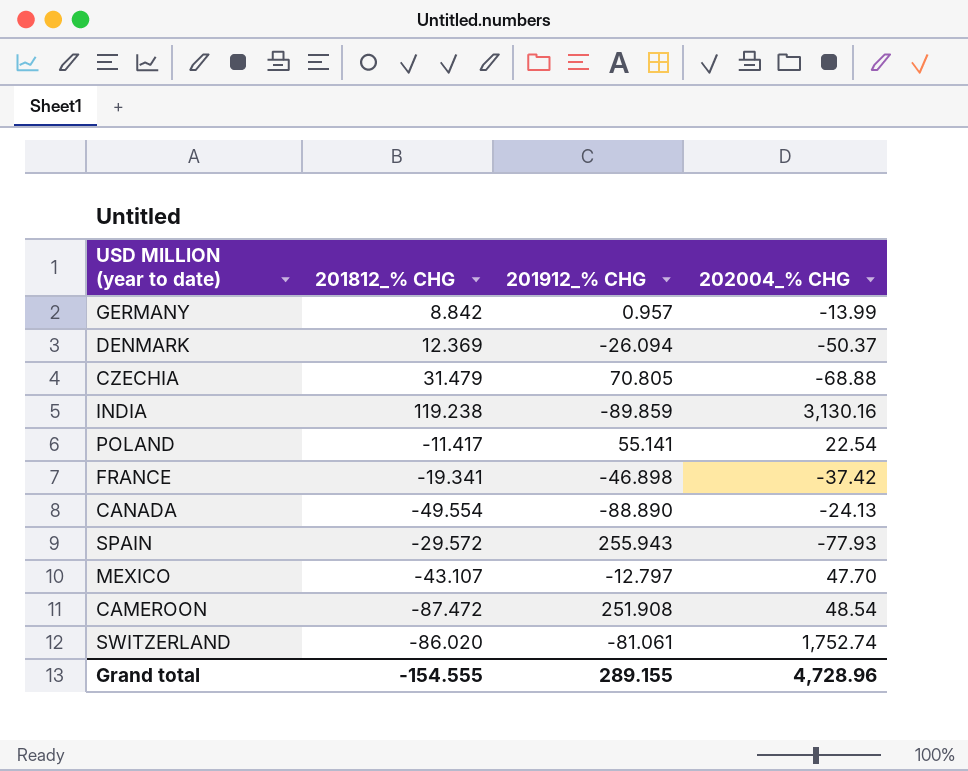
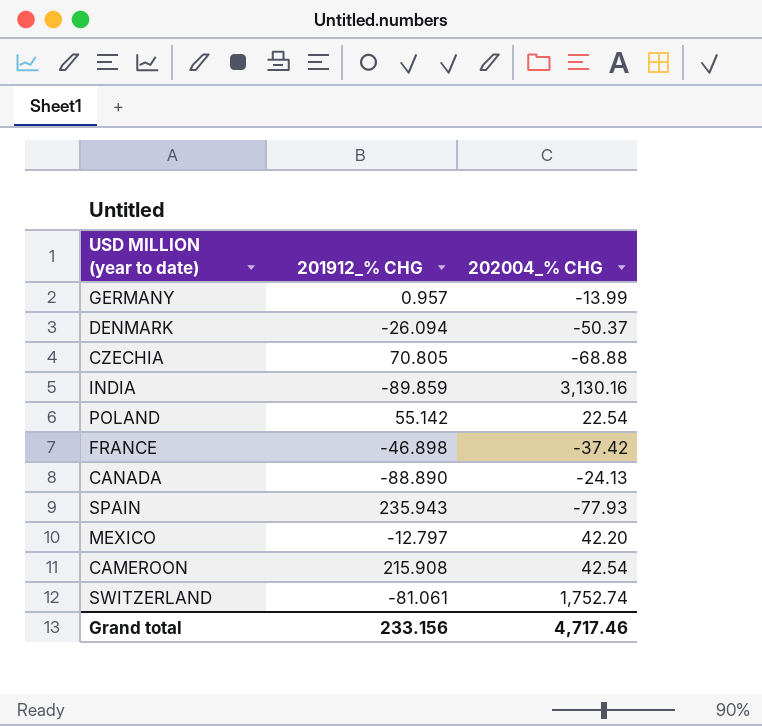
column 201812_% CHG | position: 2 -> none
POLAND | 201912_% CHG: 55.141 -> 55.142
SPAIN | 201912_% CHG: 255.943 -> 235.943
MEXICO | 202004_% CHG: 47.70 -> 42.20
CAMEROON | 201912_% CHG: 251.908 -> 215.908
CAMEROON | 202004_% CHG: 48.54 -> 42.54
Grand total | 201912_% CHG: 289.155 -> 233.156
Grand total | 202004_% CHG: 4,728.96 -> 4,717.46

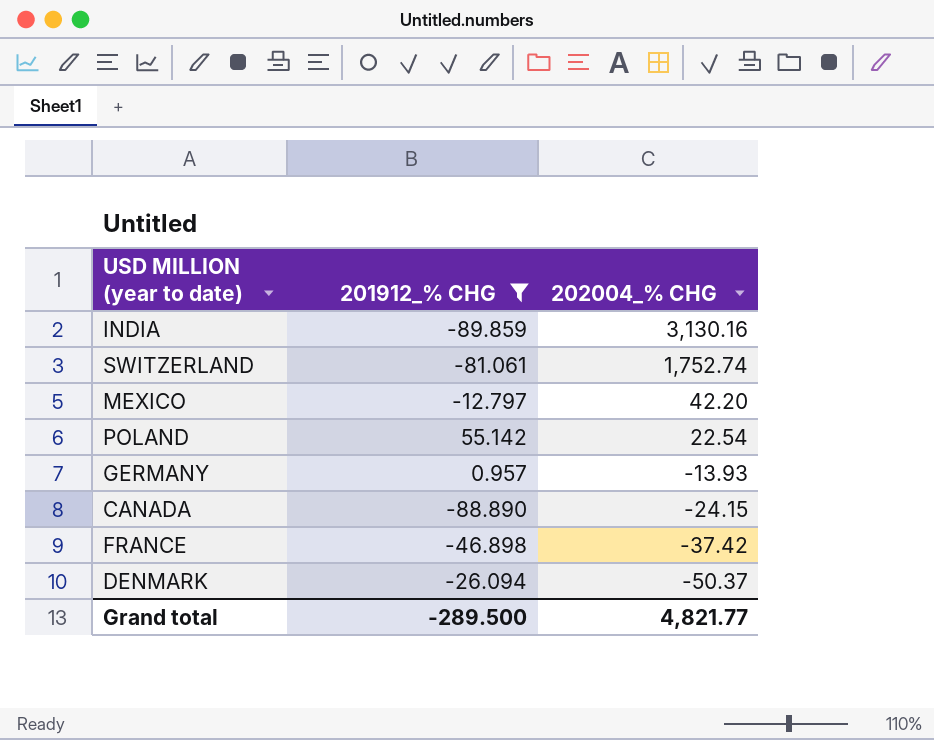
filter: none -> 201912_% CHG <= 55.142
row order: none -> 202004_% CHG descending
GERMANY | 202004_% CHG: -13.99 -> -13.93
CANADA | 202004_% CHG: -24.13 -> -24.15
Grand total | 201912_% CHG: 233.156 -> -289.500
Grand total | 202004_% CHG: 4,717.46 -> 4,821.77

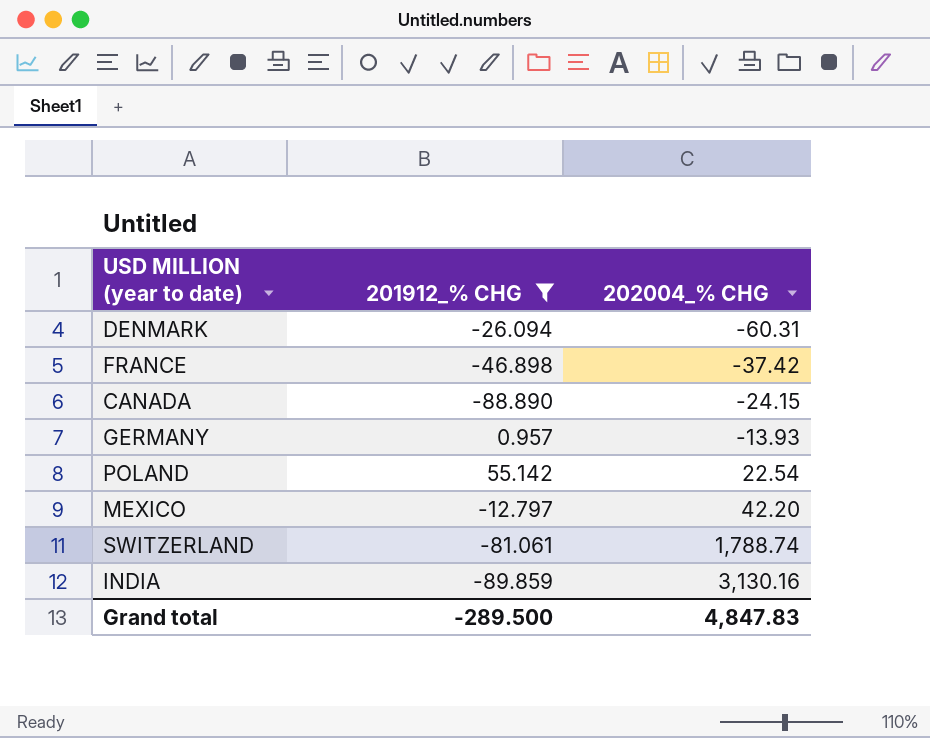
row order: 202004_% CHG descending -> 202004_% CHG ascending
DENMARK | 202004_% CHG: -50.37 -> -60.31
SWITZERLAND | 202004_% CHG: 1,752.74 -> 1,788.74
Grand total | 202004_% CHG: 4,821.77 -> 4,847.83

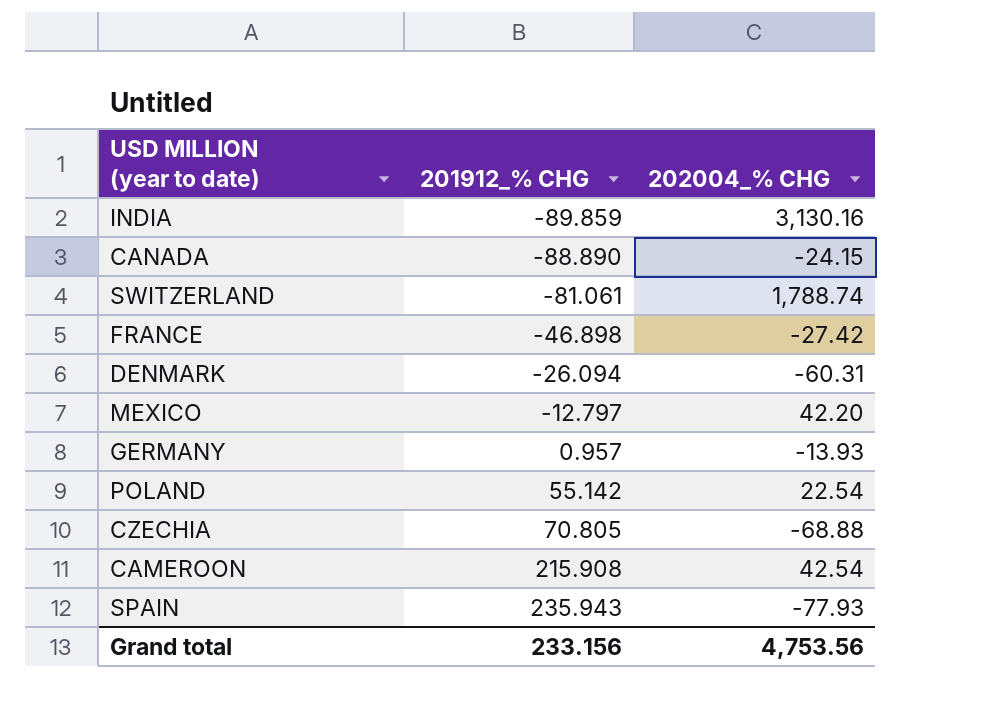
filter: 201912_% CHG <= 55.142 -> none
row order: 202004_% CHG ascending -> 201912_% CHG ascending
FRANCE | 202004_% CHG: -37.42 -> -27.42
Grand total | 201912_% CHG: -289.500 -> 233.156
Grand total | 202004_% CHG: 4,847.83 -> 4,753.56

